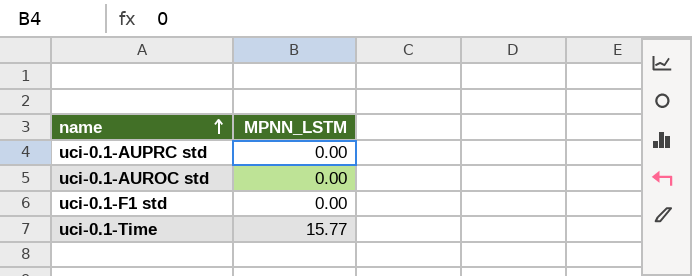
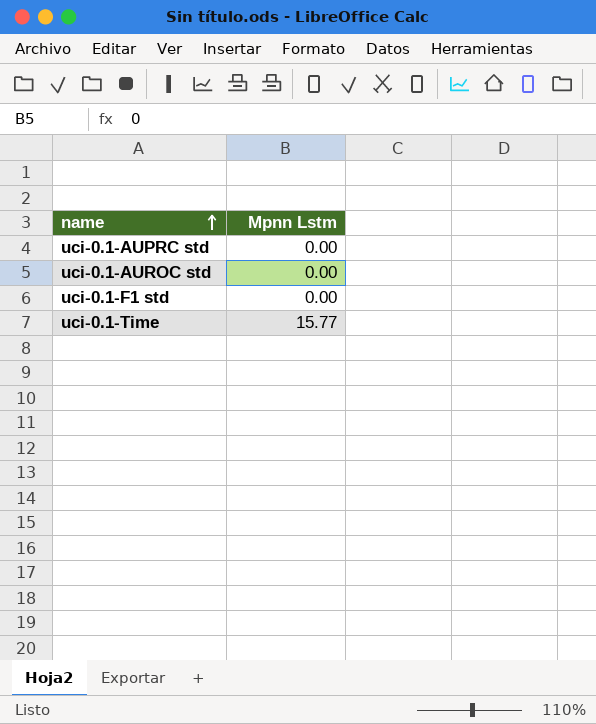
column name: MPNN_LSTM -> Mpnn Lstm

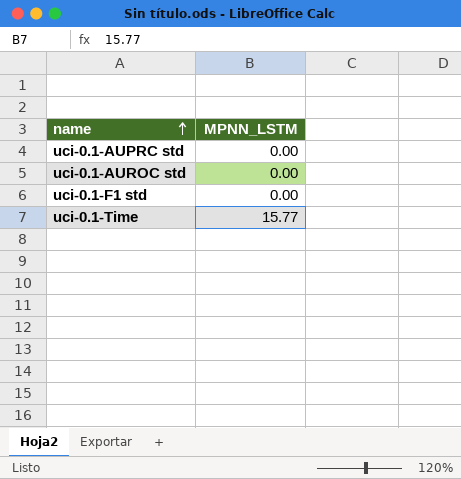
column name: Mpnn Lstm -> MPNN_LSTM

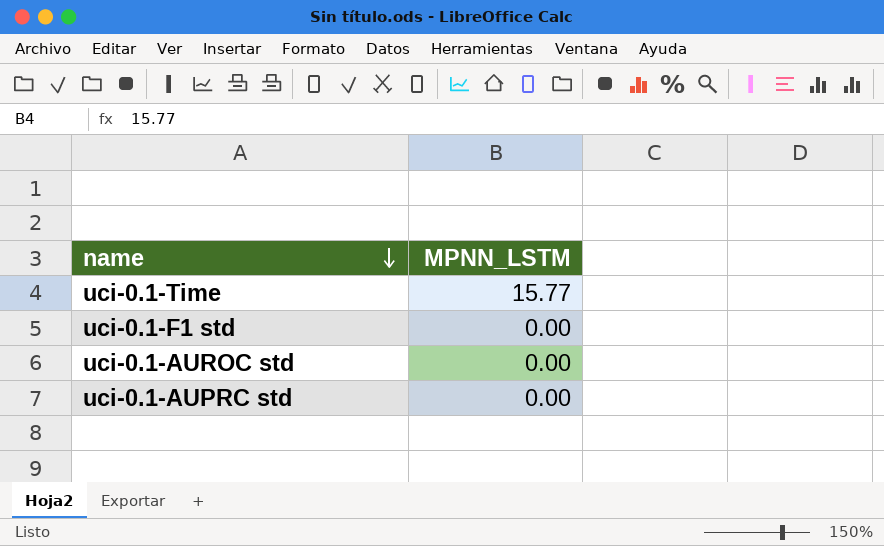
row order: name ascending -> name descending

